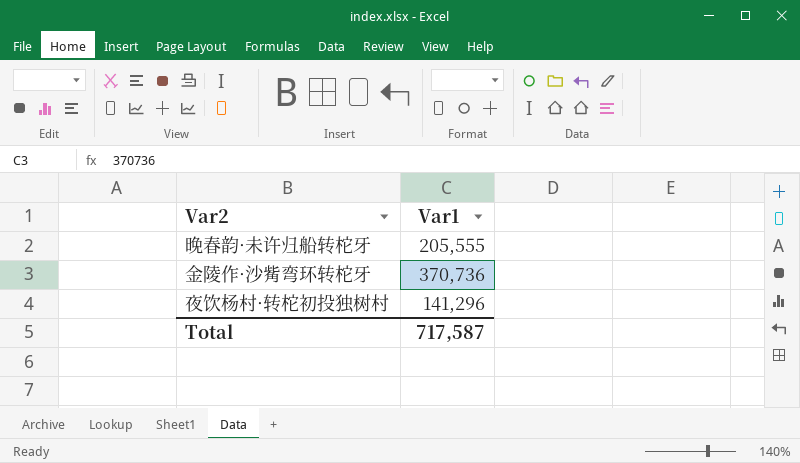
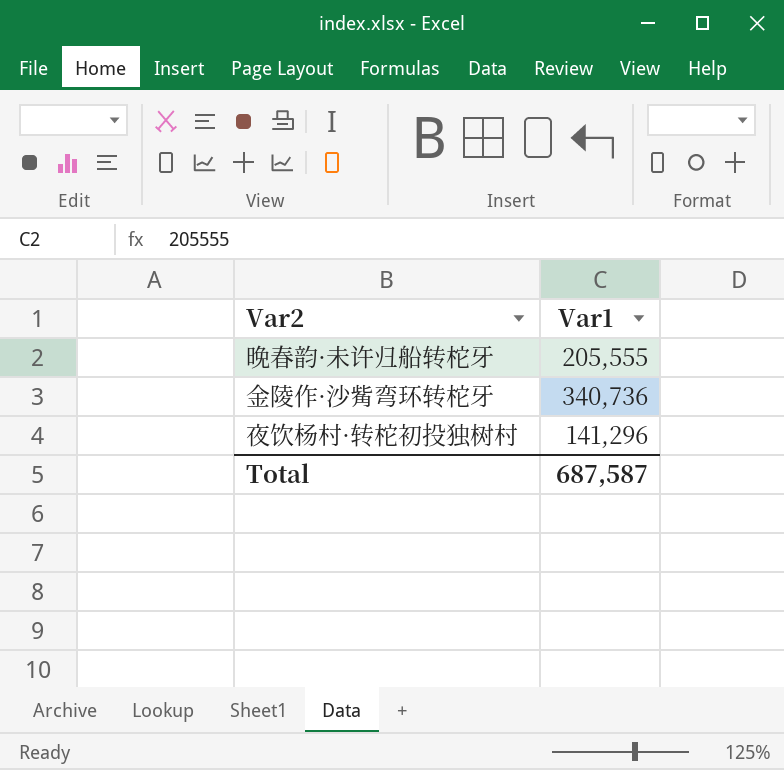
金陵作·沙觜弯环转柁牙 | Var1: 370,736 -> 340,736
Total | Var1: 717,587 -> 687,587

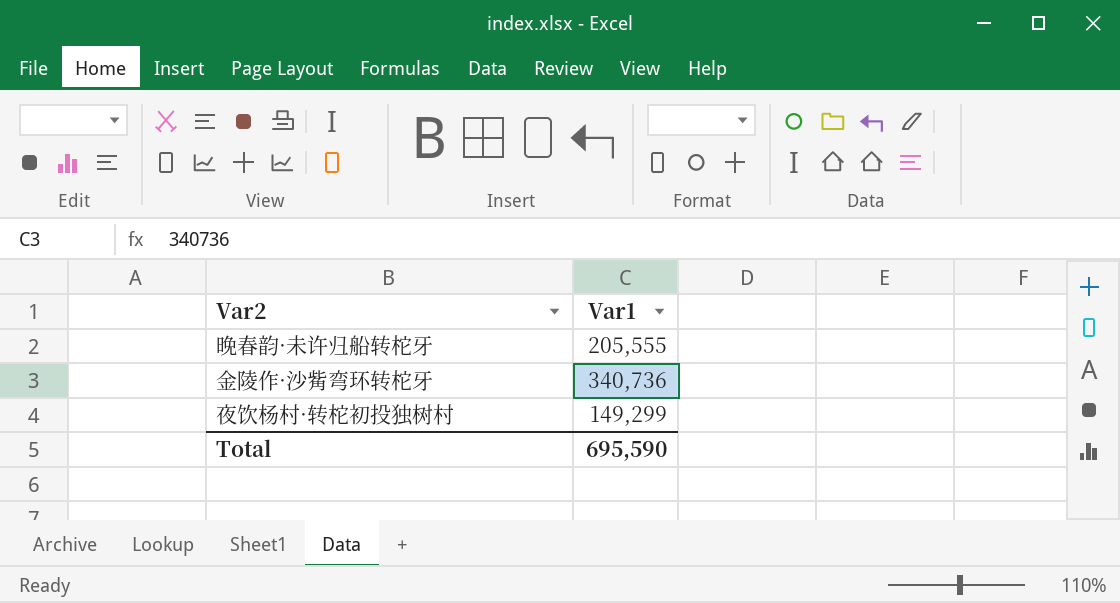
夜饮杨村·转柁初投独树村 | Var1: 141,296 -> 149,299
Total | Var1: 687,587 -> 695,590

